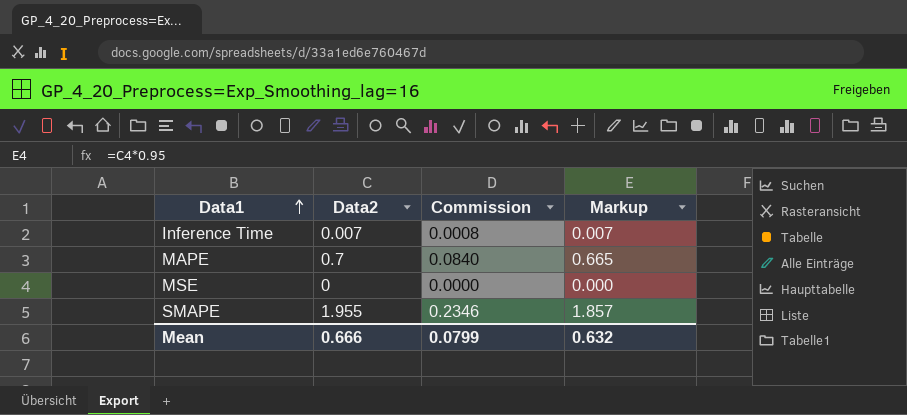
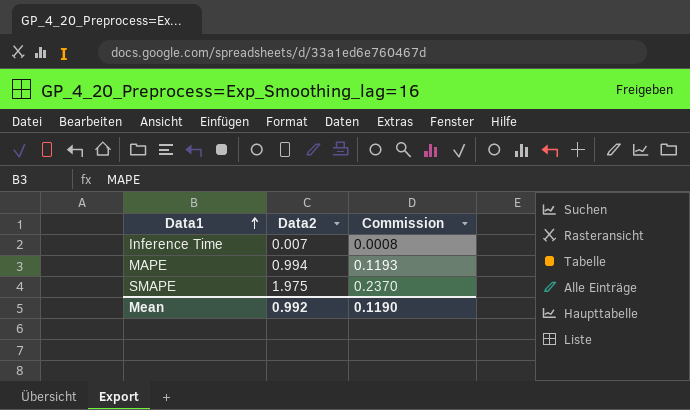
column Markup | formula: [Data2] * 0.95 -> none
row MSE: 0 | 0.0000 | 0.000 -> none
MAPE | Data2: 0.7 -> 0.994
MAPE | Commission: 0.0840 -> 0.1193
SMAPE | Data2: 1.955 -> 1.975
SMAPE | Commission: 0.2346 -> 0.2370
Mean | Data2: 0.666 -> 0.992
Mean | Commission: 0.0799 -> 0.1190

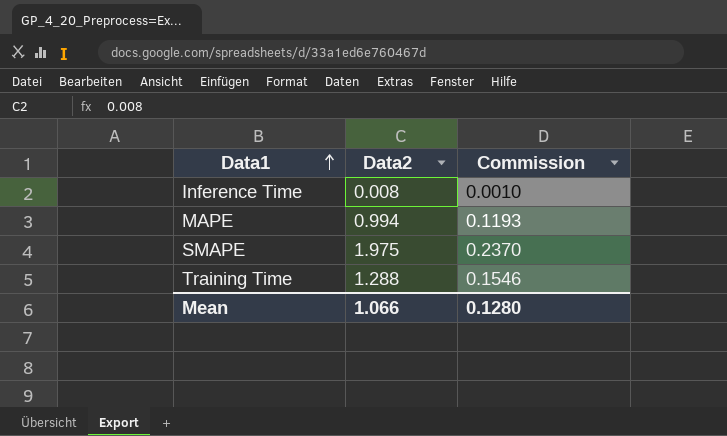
Inference Time | Data2: 0.007 -> 0.008
Inference Time | Commission: 0.0008 -> 0.0010
row Training Time: none -> 1.288 | 0.1546
Mean | Data2: 0.992 -> 1.066
Mean | Commission: 0.1190 -> 0.1280

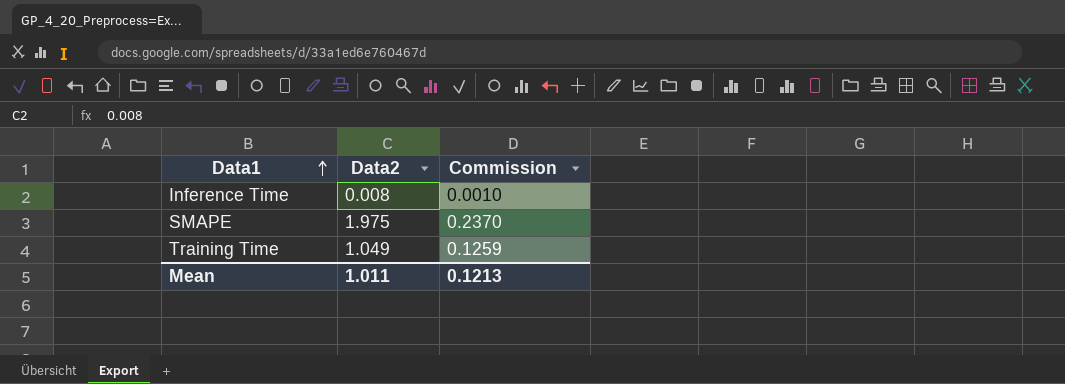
row MAPE: 0.994 | 0.1193 -> none
Training Time | Data2: 1.288 -> 1.049
Training Time | Commission: 0.1546 -> 0.1259
Mean | Data2: 1.066 -> 1.011
Mean | Commission: 0.1280 -> 0.1213

